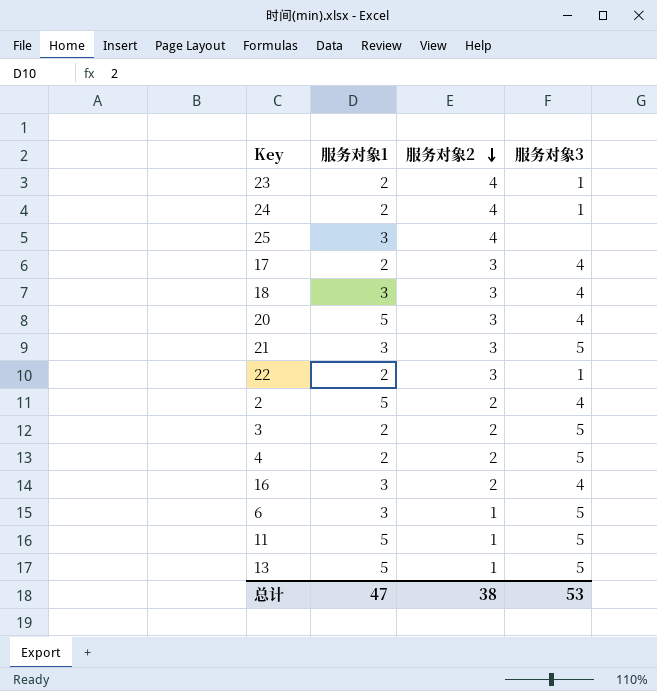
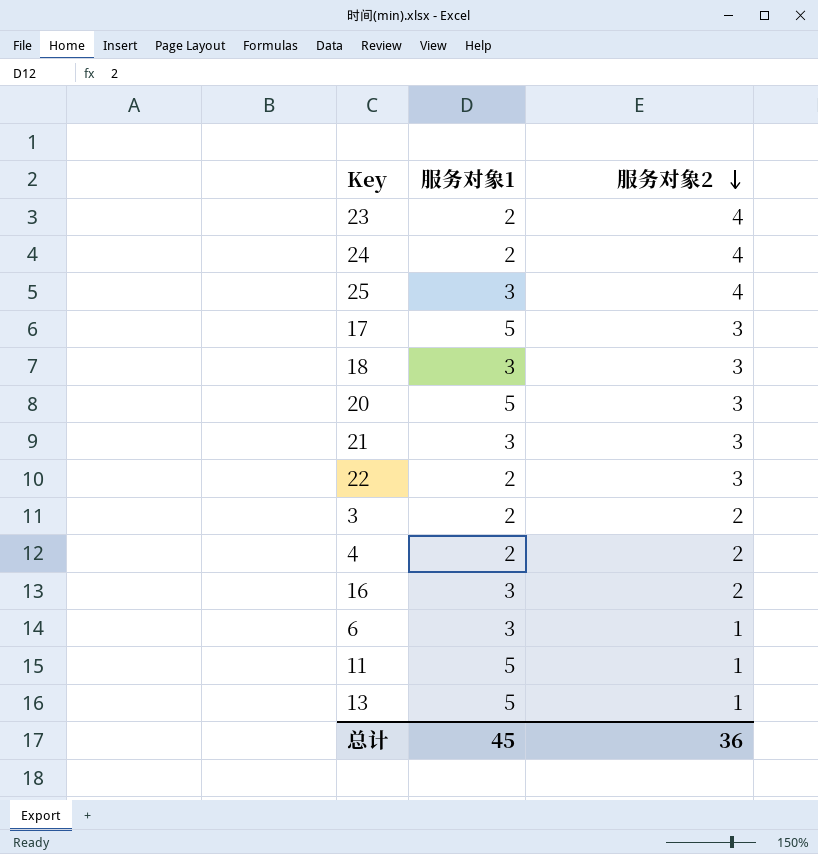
column 服务对象3 | position: 4 -> none
row 2: 5 | 2 | 4 -> none
17 | 服务对象1: 2 -> 5
总计 | 服务对象1: 47 -> 45
总计 | 服务对象2: 38 -> 36

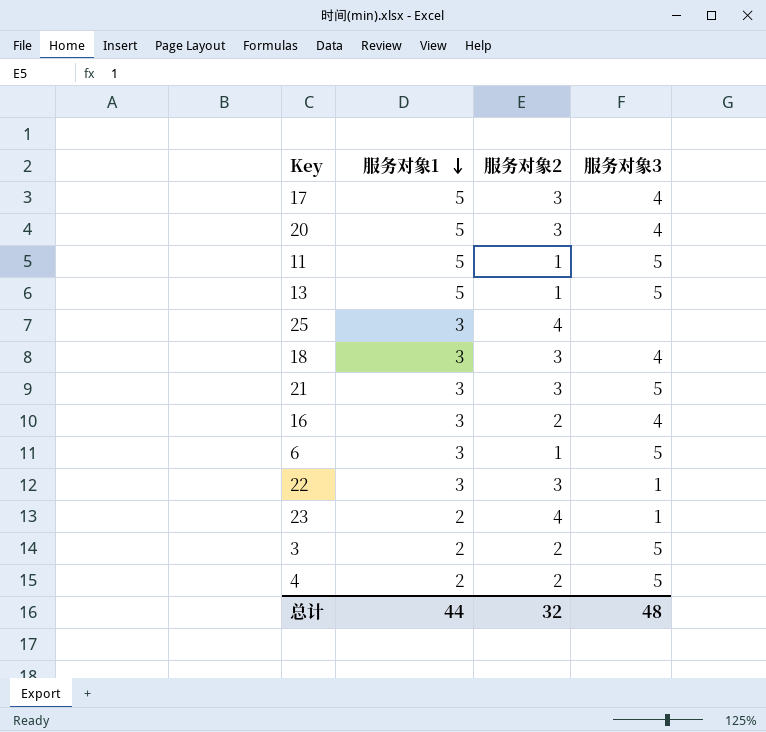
row order: 服务对象2 descending -> 服务对象1 descending
column 服务对象3 | position: none -> 4
row 24: 2 | 4 -> none
22 | 服务对象1: 2 -> 3
总计 | 服务对象1: 45 -> 44
总计 | 服务对象2: 36 -> 32

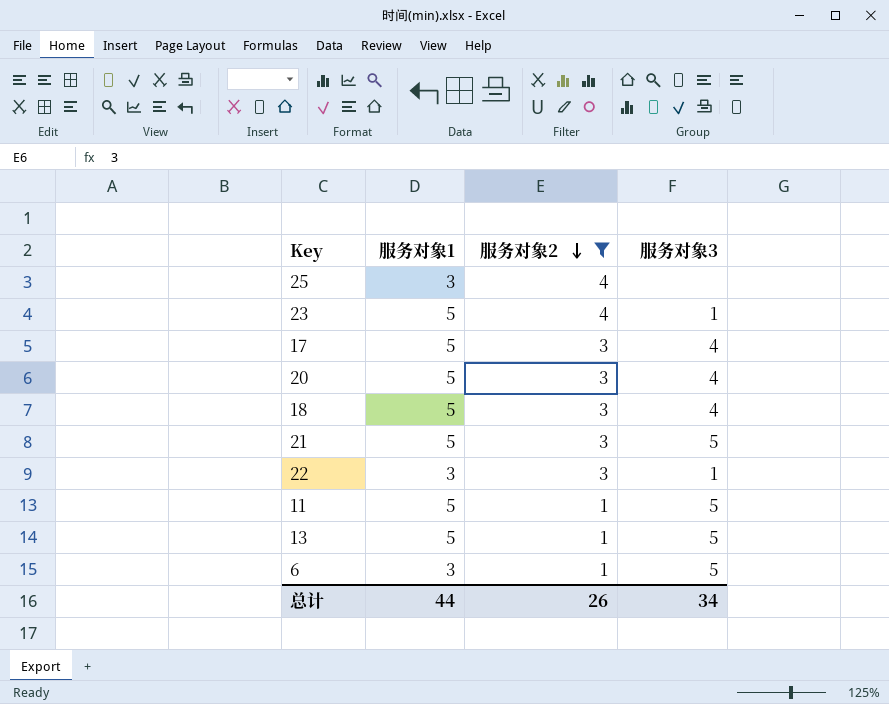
filter: none -> 服务对象2 != 2
row order: 服务对象1 descending -> 服务对象2 descending
23 | 服务对象1: 2 -> 5
18 | 服务对象1: 3 -> 5
21 | 服务对象1: 3 -> 5
总计 | 服务对象2: 32 -> 26
总计 | 服务对象3: 48 -> 34

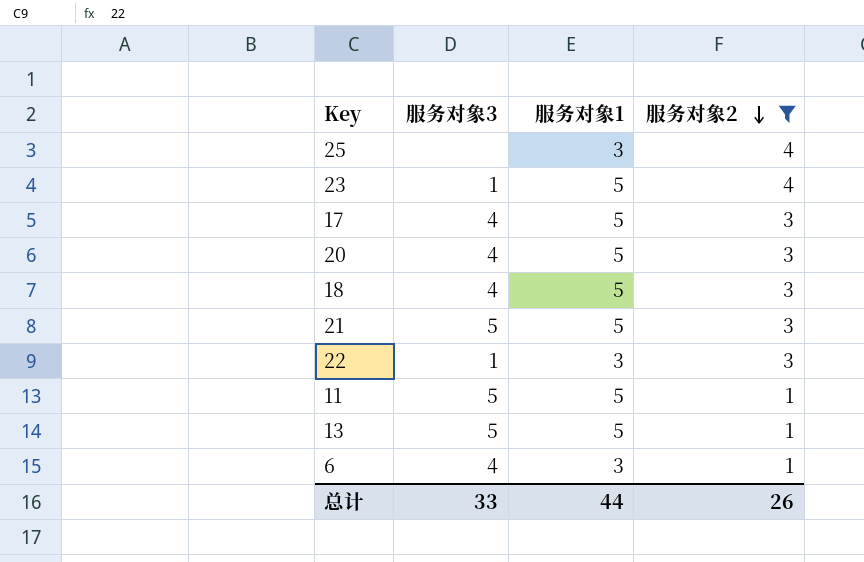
column 服务对象3 | position: 4 -> 2
6 | 服务对象3: 5 -> 4
总计 | 服务对象3: 34 -> 33

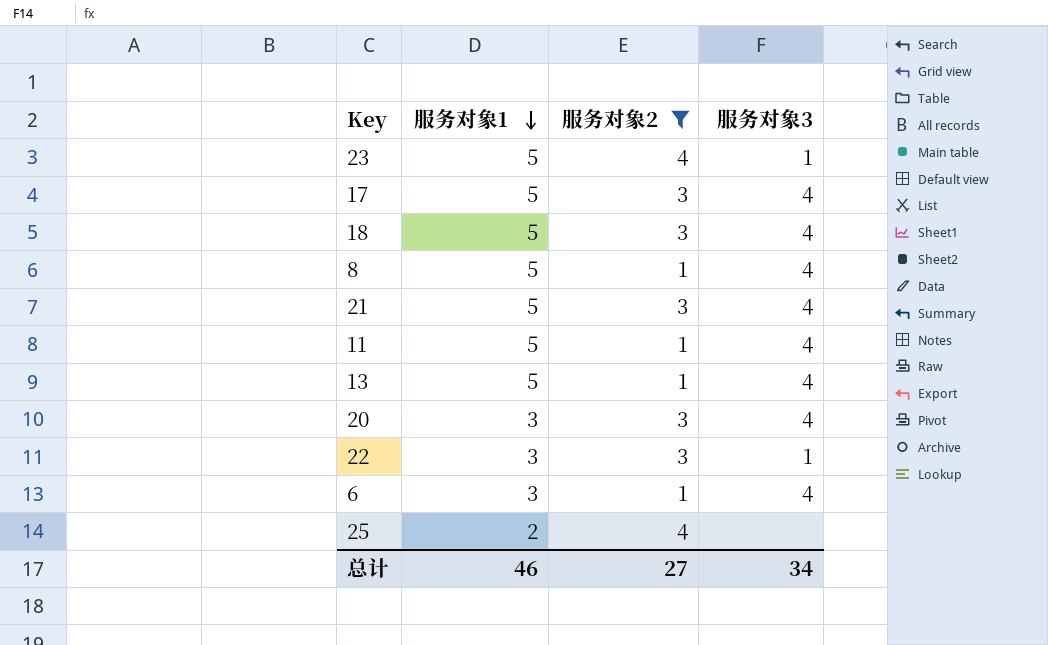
row order: 服务对象2 descending -> 服务对象1 descending
column 服务对象3 | position: 2 -> 4
row 8: none -> 5 | 1 | 4
21 | 服务对象3: 5 -> 4
11 | 服务对象3: 5 -> 4
13 | 服务对象3: 5 -> 4
20 | 服务对象1: 5 -> 3
25 | 服务对象1: 3 -> 2
总计 | 服务对象1: 44 -> 46
总计 | 服务对象2: 26 -> 27
总计 | 服务对象3: 33 -> 34

